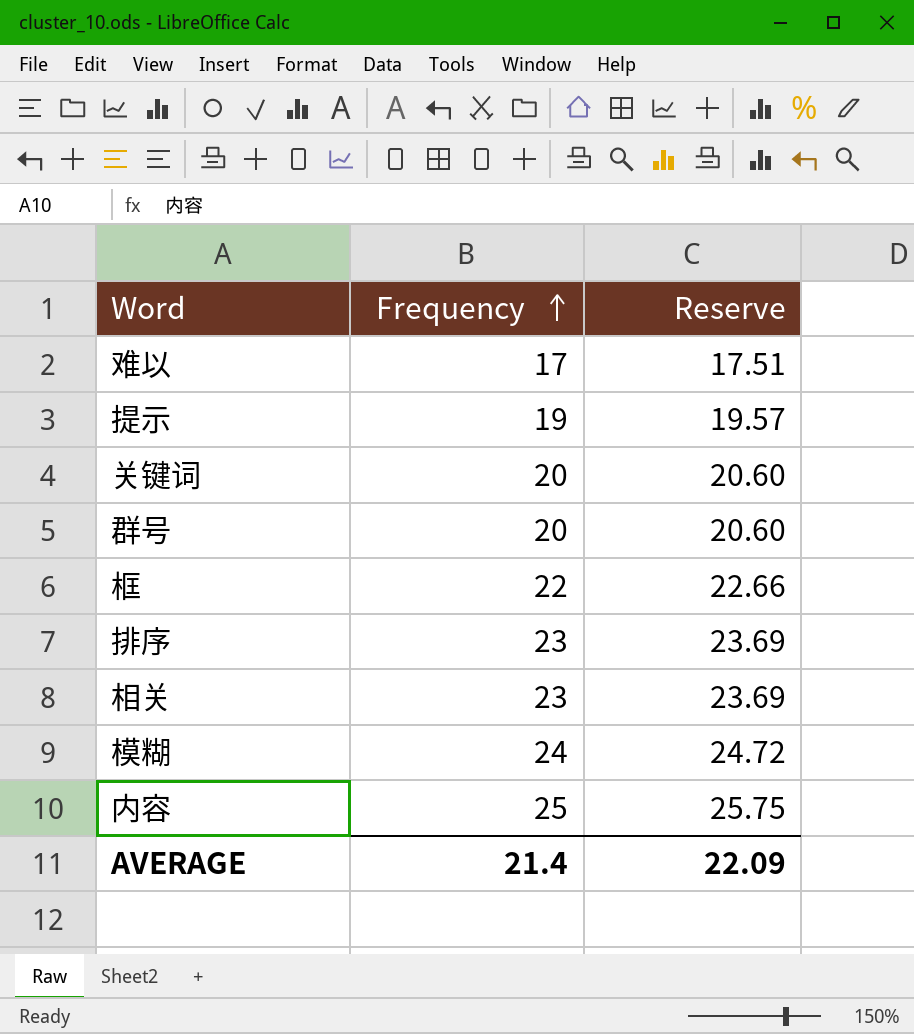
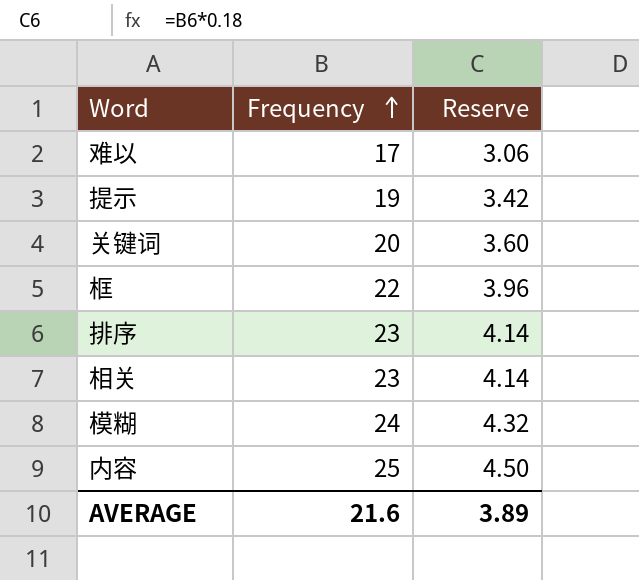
column Reserve | formula: [Frequency] * 1.03 -> [Frequency] * 0.18
row 群号: 20 | 20.60 -> none
AVERAGE | Frequency: 21.4 -> 21.6
AVERAGE | Reserve: 22.09 -> 3.89

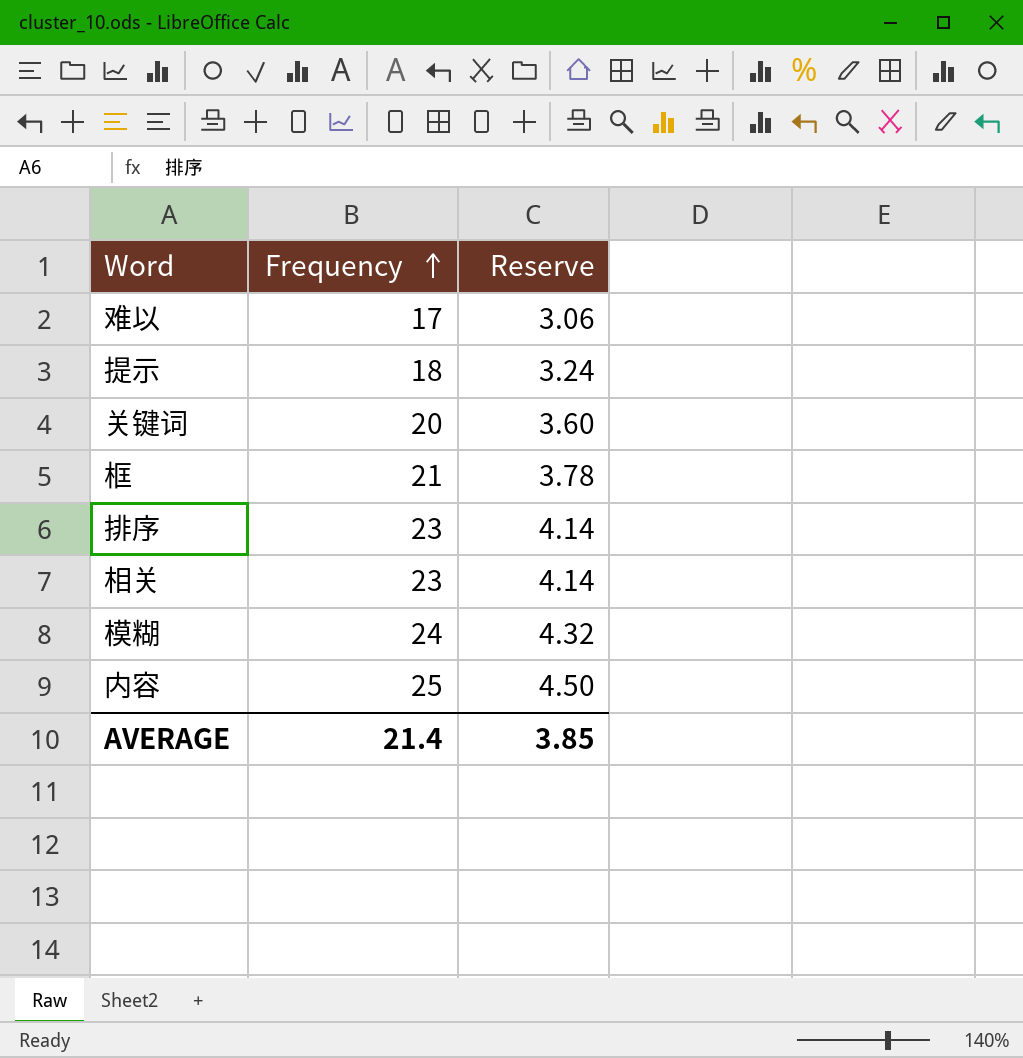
提示 | Frequency: 19 -> 18
提示 | Reserve: 3.42 -> 3.24
框 | Frequency: 22 -> 21
框 | Reserve: 3.96 -> 3.78
AVERAGE | Frequency: 21.6 -> 21.4
AVERAGE | Reserve: 3.89 -> 3.85

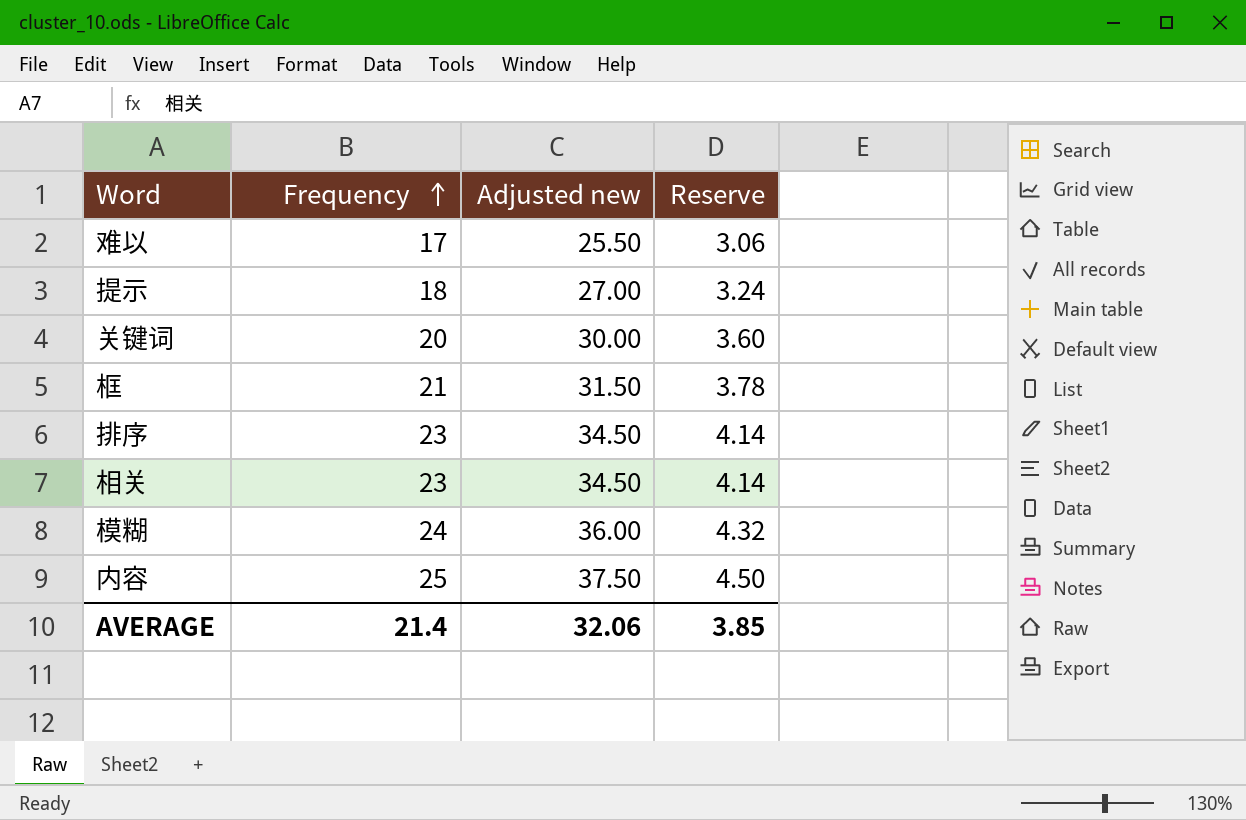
column Adjusted new | formula: none -> [Frequency] * 1.5

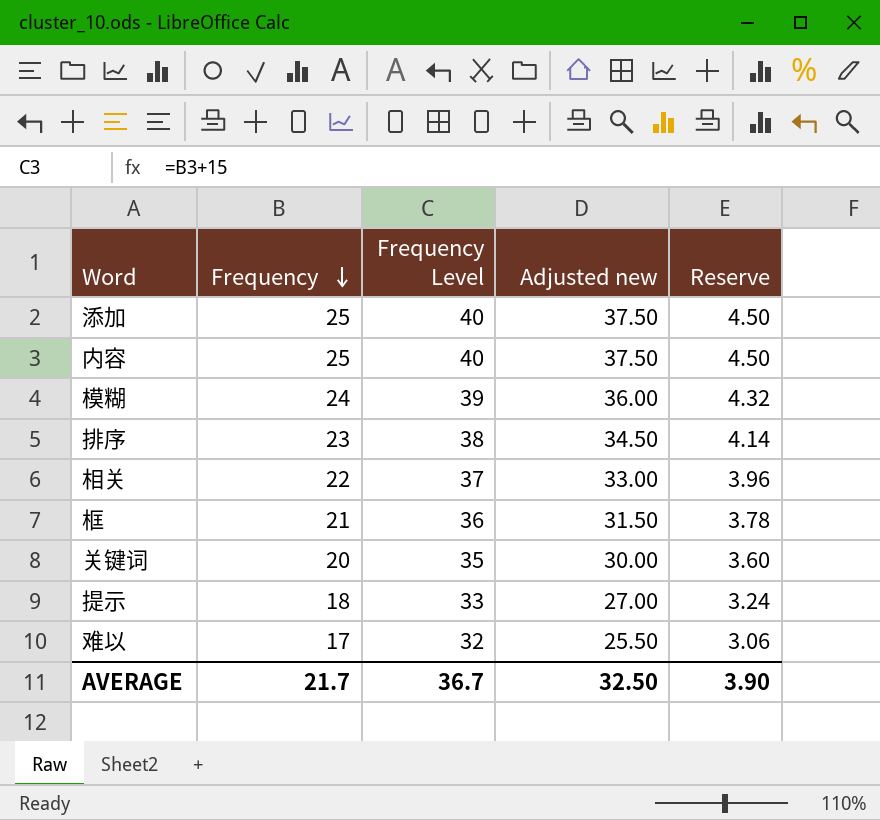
row order: Frequency ascending -> Frequency descending
column Frequency Level | formula: none -> [Frequency] + 15
row 添加: none -> 25 | 40 | 37.50 | 4.50
相关 | Frequency: 23 -> 22
相关 | Adjusted new: 34.50 -> 33.00
相关 | Reserve: 4.14 -> 3.96
AVERAGE | Frequency: 21.4 -> 21.7
AVERAGE | Adjusted new: 32.06 -> 32.50
AVERAGE | Reserve: 3.85 -> 3.90

